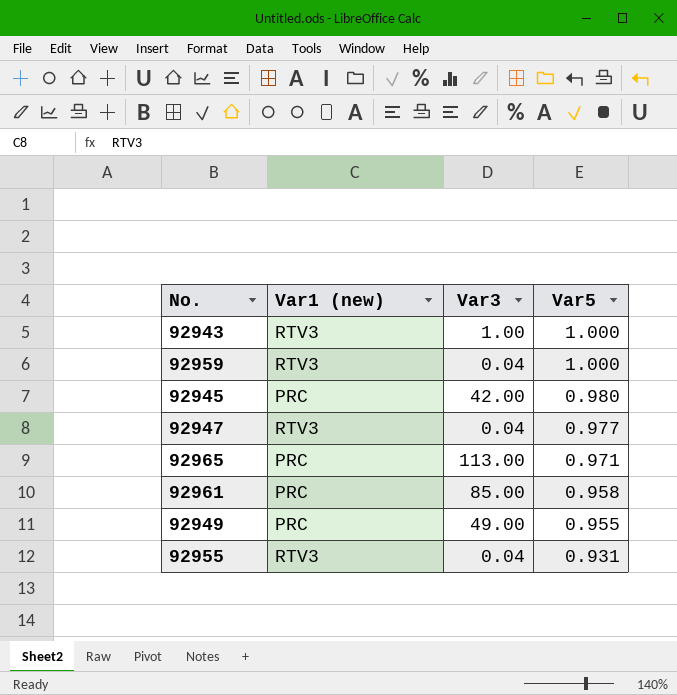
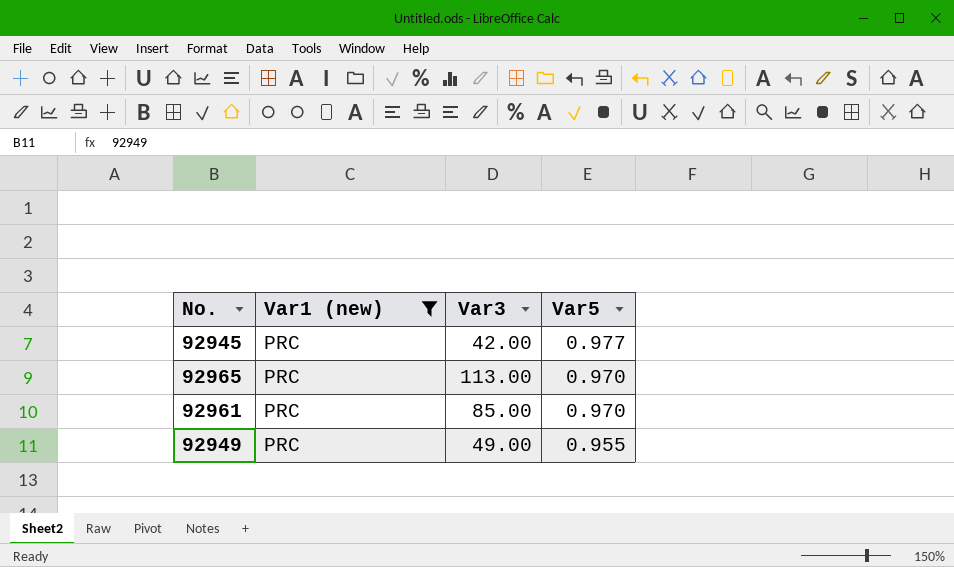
filter: none -> Var1 (new) = PRC
92945 | Var5: 0.980 -> 0.977
92965 | Var5: 0.971 -> 0.970
92961 | Var5: 0.958 -> 0.970

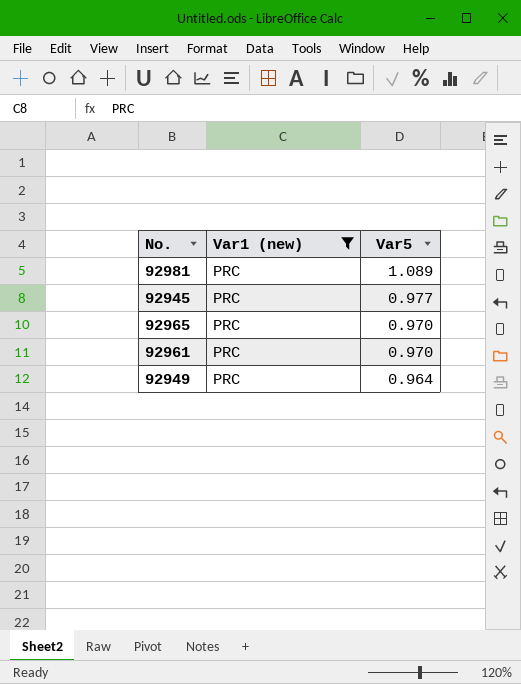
column Var3 | position: 3 -> none
row 92981: none -> PRC | 1.089
92949 | Var5: 0.955 -> 0.964

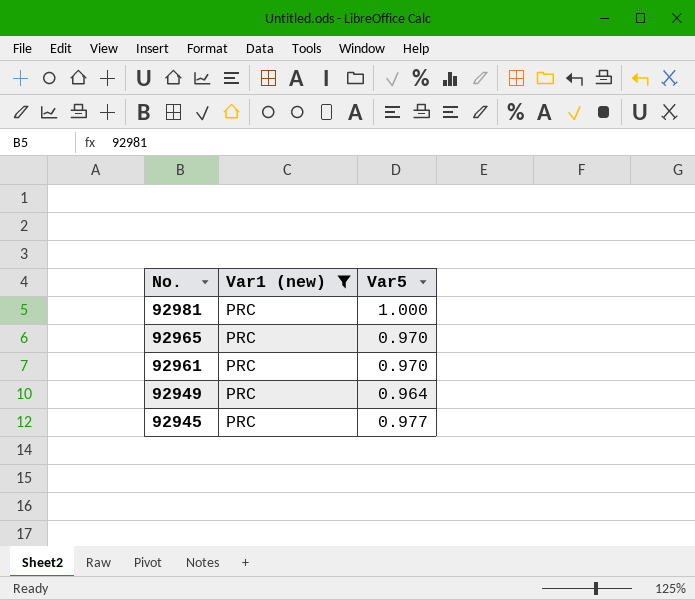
row order: Var5 descending -> No. descending
92981 | Var5: 1.089 -> 1.000

